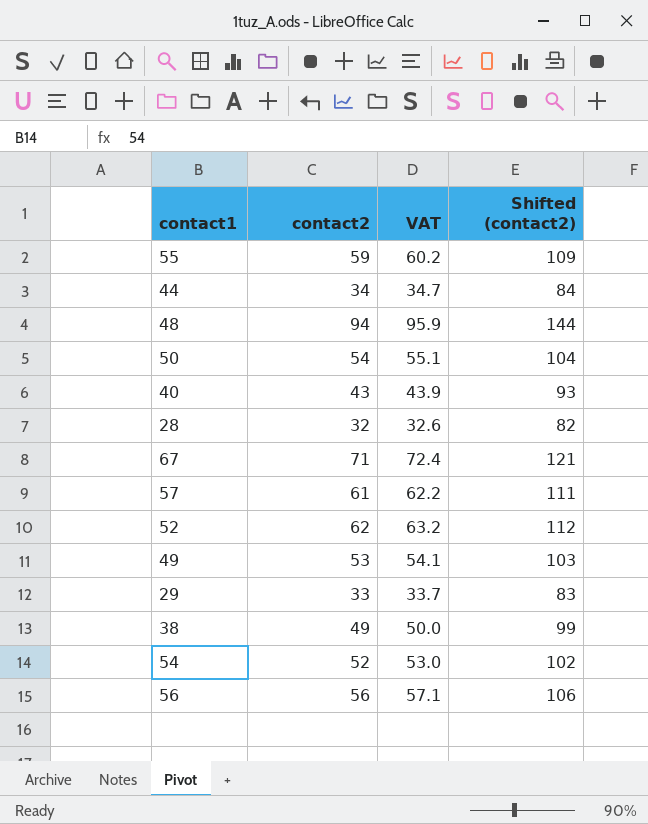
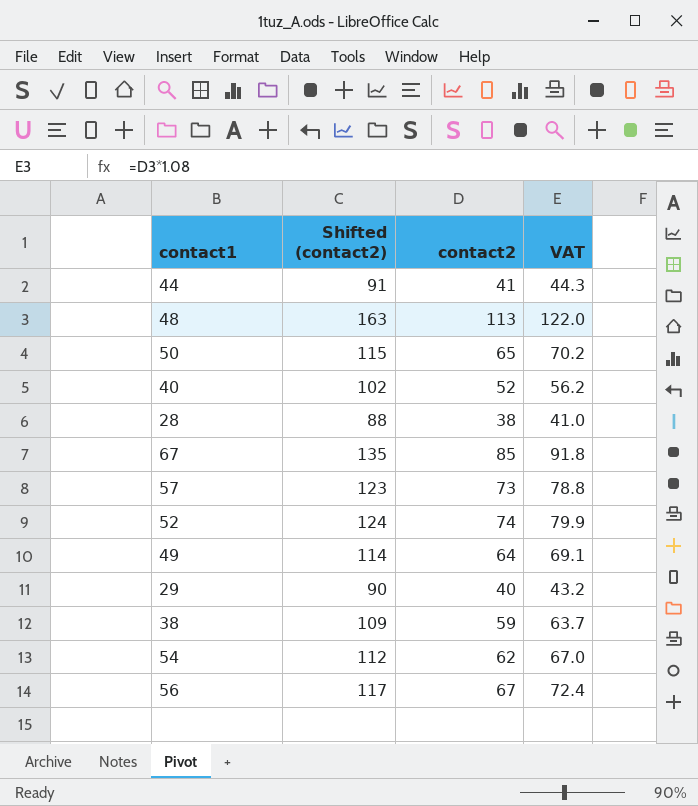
column Shifted (contact2) | position: 4 -> 2
column VAT | formula: [contact2] * 1.02 -> [contact2] * 1.08
row 55: 59 | 60.2 | 109 -> none
44 | Shifted (contact2): 84 -> 91
44 | contact2: 34 -> 41
48 | Shifted (contact2): 144 -> 163
48 | contact2: 94 -> 113
50 | Shifted (contact2): 104 -> 115
50 | contact2: 54 -> 65
40 | Shifted (contact2): 93 -> 102
40 | contact2: 43 -> 52
28 | Shifted (contact2): 82 -> 88
28 | contact2: 32 -> 38
67 | Shifted (contact2): 121 -> 135
67 | contact2: 71 -> 85
57 | Shifted (contact2): 111 -> 123
57 | contact2: 61 -> 73
52 | Shifted (contact2): 112 -> 124
52 | contact2: 62 -> 74
49 | Shifted (contact2): 103 -> 114
49 | contact2: 53 -> 64
29 | Shifted (contact2): 83 -> 90
29 | contact2: 33 -> 40
38 | Shifted (contact2): 99 -> 109
38 | contact2: 49 -> 59
54 | Shifted (contact2): 102 -> 112
54 | contact2: 52 -> 62
56 | Shifted (contact2): 106 -> 117
56 | contact2: 56 -> 67

